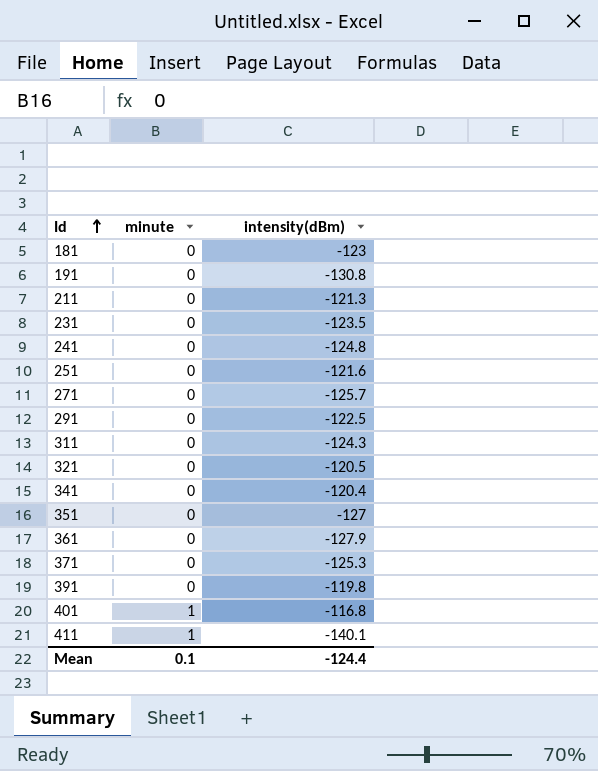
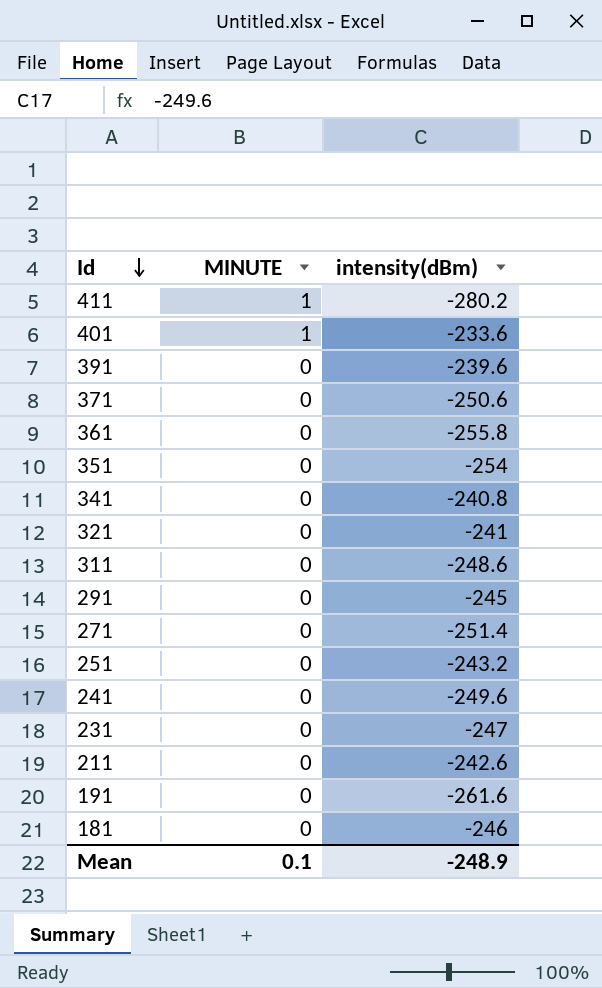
row order: Id ascending -> Id descending
column name: minute -> MINUTE
411 | intensity(dBm): -140.1 -> -280.2
401 | intensity(dBm): -116.8 -> -233.6
391 | intensity(dBm): -119.8 -> -239.6
371 | intensity(dBm): -125.3 -> -250.6
361 | intensity(dBm): -127.9 -> -255.8
351 | intensity(dBm): -127 -> -254
341 | intensity(dBm): -120.4 -> -240.8
321 | intensity(dBm): -120.5 -> -241
311 | intensity(dBm): -124.3 -> -248.6
291 | intensity(dBm): -122.5 -> -245
271 | intensity(dBm): -125.7 -> -251.4
251 | intensity(dBm): -121.6 -> -243.2
241 | intensity(dBm): -124.8 -> -249.6
231 | intensity(dBm): -123.5 -> -247
211 | intensity(dBm): -121.3 -> -242.6
191 | intensity(dBm): -130.8 -> -261.6
181 | intensity(dBm): -123 -> -246
Mean | intensity(dBm): -124.4 -> -248.9

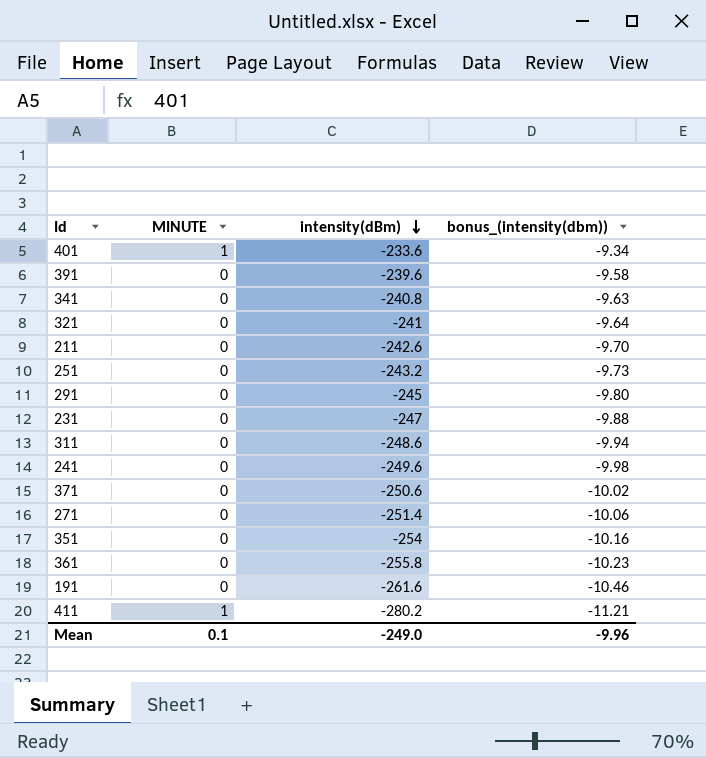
row order: Id descending -> intensity(dBm) descending
column bonus_(intensity(dbm)) | formula: none -> [intensity(dBm)] * 0.04
row 181: 0 | -246 -> none
Mean | intensity(dBm): -248.9 -> -249.0

